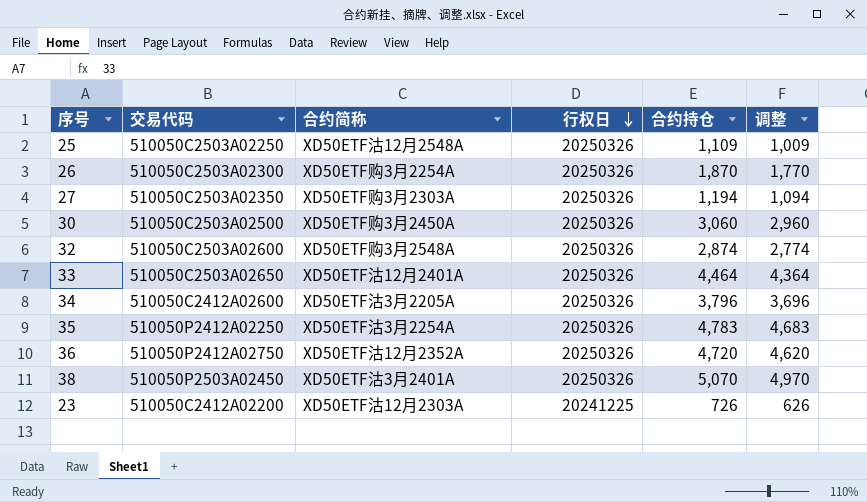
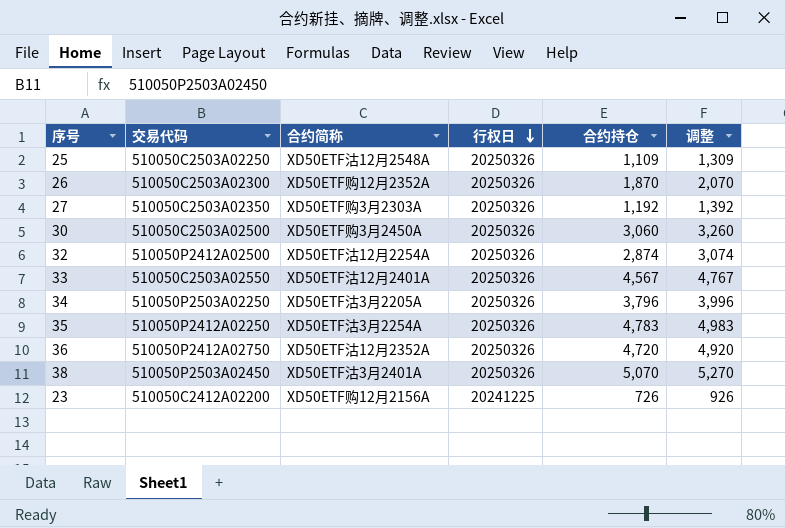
column 调整 | formula: [合约持仓] - 100 -> [合约持仓] + 200
26 | 合约简称: XD50ETF购3月2254A -> XD50ETF购12月2352A
27 | 合约持仓: 1,194 -> 1,192
32 | 交易代码: 510050C2503A02600 -> 510050P2412A02500
32 | 合约简称: XD50ETF购3月2548A -> XD50ETF沽12月2254A
33 | 交易代码: 510050C2503A02650 -> 510050C2503A02550
33 | 合约持仓: 4,464 -> 4,567
34 | 交易代码: 510050C2412A02600 -> 510050P2503A02250
23 | 合约简称: XD50ETF沽12月2303A -> XD50ETF购12月2156A

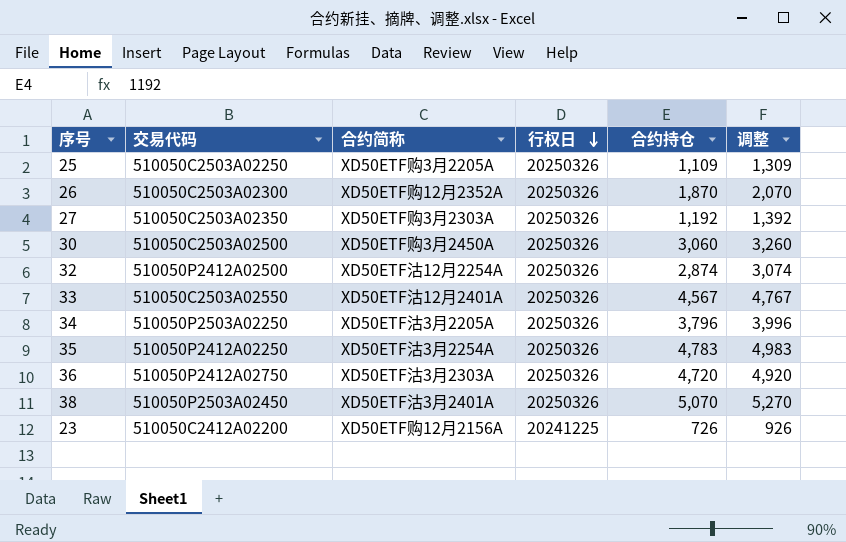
25 | 合约简称: XD50ETF沽12月2548A -> XD50ETF购3月2205A
36 | 合约简称: XD50ETF沽12月2352A -> XD50ETF沽3月2303A

